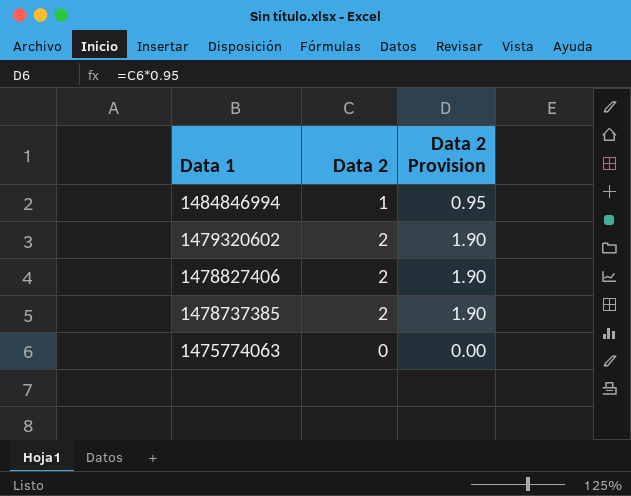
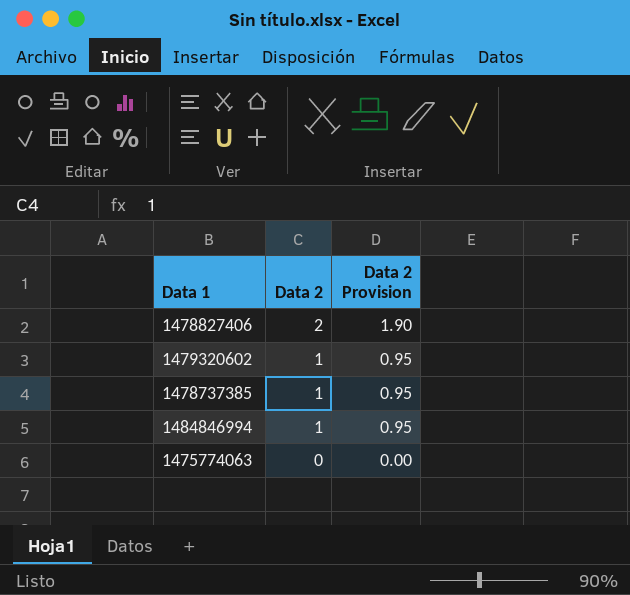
row order: Data 1 descending -> Data 2 descending
1479320602 | Data 2: 2 -> 1
1479320602 | Data 2 Provision: 1.90 -> 0.95
1478737385 | Data 2: 2 -> 1
1478737385 | Data 2 Provision: 1.90 -> 0.95

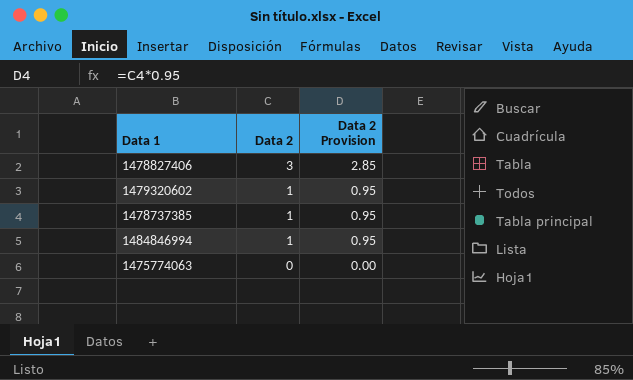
1478827406 | Data 2: 2 -> 3
1478827406 | Data 2 Provision: 1.90 -> 2.85

